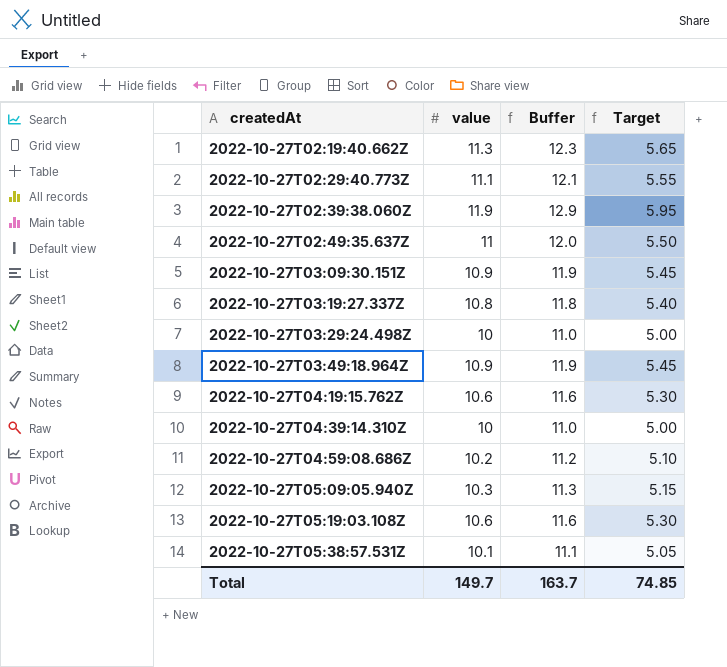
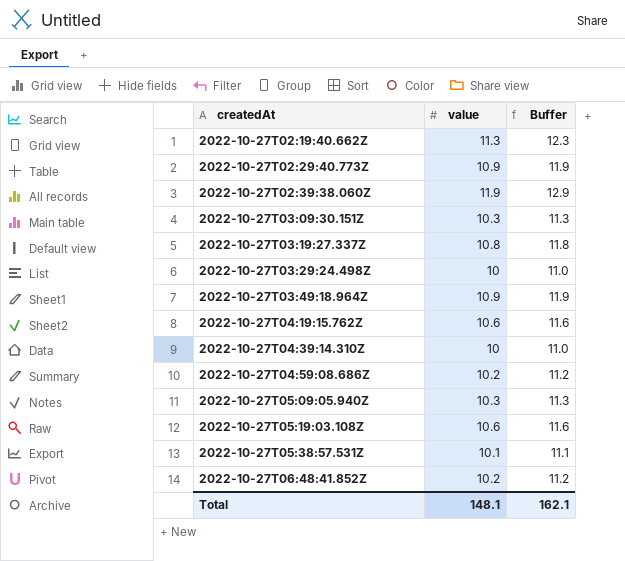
column Target | formula: [value] * 0.5 -> none
row 2022-10-27T02:49:35.637Z: 11 | 12.0 | 5.50 -> none
2022-10-27T02:29:40.773Z | value: 11.1 -> 10.9
2022-10-27T02:29:40.773Z | Buffer: 12.1 -> 11.9
2022-10-27T03:09:30.151Z | value: 10.9 -> 10.3
2022-10-27T03:09:30.151Z | Buffer: 11.9 -> 11.3
row 2022-10-27T06:48:41.852Z: none -> 10.2 | 11.2
Total | value: 149.7 -> 148.1
Total | Buffer: 163.7 -> 162.1

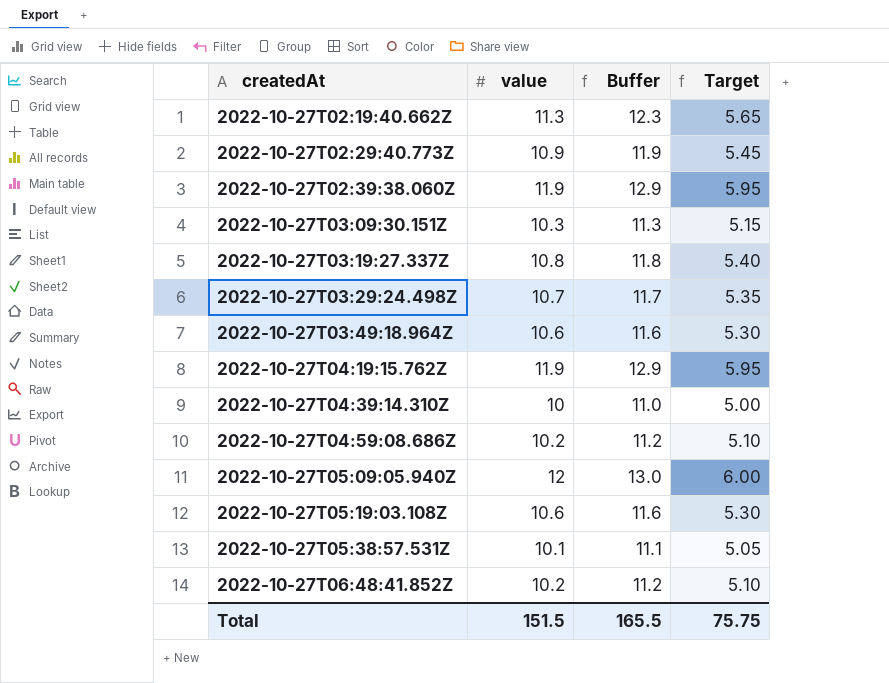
column Target | formula: none -> [value] * 0.5
2022-10-27T03:29:24.498Z | value: 10 -> 10.7
2022-10-27T03:29:24.498Z | Buffer: 11.0 -> 11.7
2022-10-27T03:49:18.964Z | value: 10.9 -> 10.6
2022-10-27T03:49:18.964Z | Buffer: 11.9 -> 11.6
2022-10-27T04:19:15.762Z | value: 10.6 -> 11.9
2022-10-27T04:19:15.762Z | Buffer: 11.6 -> 12.9
2022-10-27T05:09:05.940Z | value: 10.3 -> 12
2022-10-27T05:09:05.940Z | Buffer: 11.3 -> 13.0
Total | value: 148.1 -> 151.5
Total | Buffer: 162.1 -> 165.5

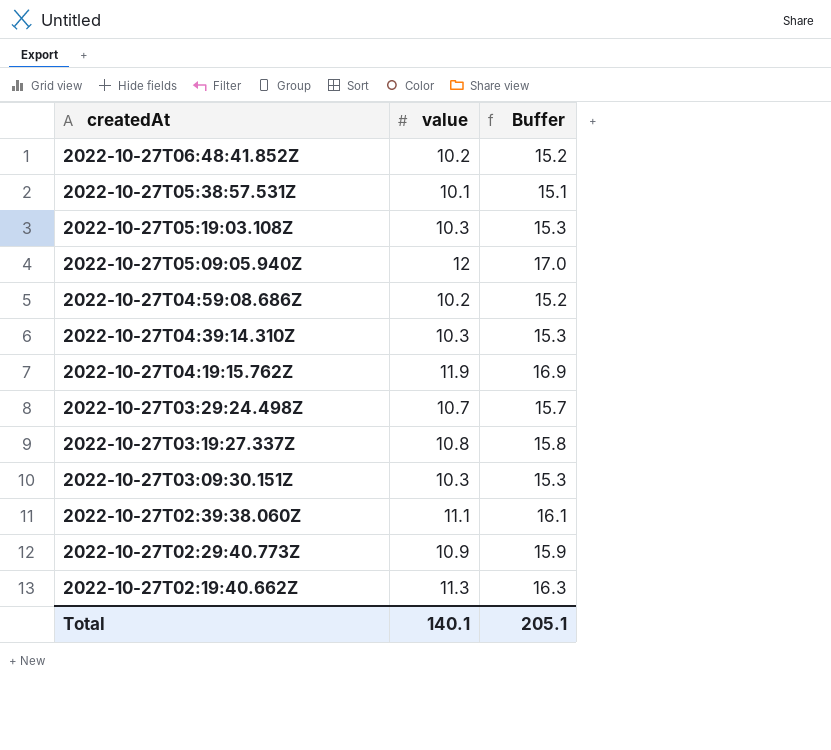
row order: createdAt ascending -> createdAt descending
column Target | formula: [value] * 0.5 -> none
column Buffer | formula: [value] + 1 -> [value] + 5
row 2022-10-27T03:49:18.964Z: 10.6 | 11.6 | 5.30 -> none
2022-10-27T05:19:03.108Z | value: 10.6 -> 10.3
2022-10-27T04:39:14.310Z | value: 10 -> 10.3
2022-10-27T02:39:38.060Z | value: 11.9 -> 11.1
Total | value: 151.5 -> 140.1
Total | Buffer: 165.5 -> 205.1

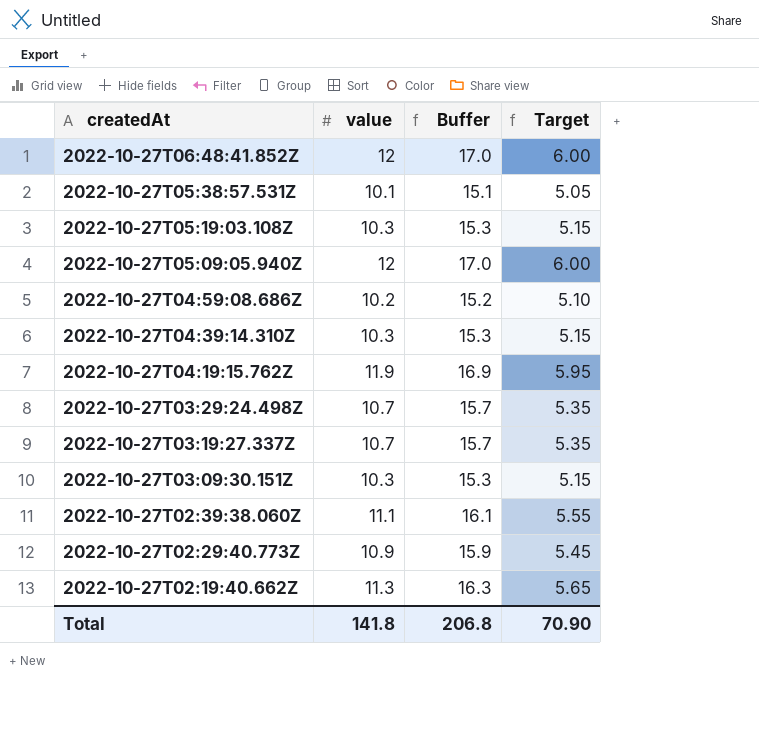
column Target | formula: none -> [value] * 0.5
2022-10-27T06:48:41.852Z | value: 10.2 -> 12
2022-10-27T06:48:41.852Z | Buffer: 15.2 -> 17.0
2022-10-27T03:19:27.337Z | value: 10.8 -> 10.7
2022-10-27T03:19:27.337Z | Buffer: 15.8 -> 15.7
Total | value: 140.1 -> 141.8
Total | Buffer: 205.1 -> 206.8

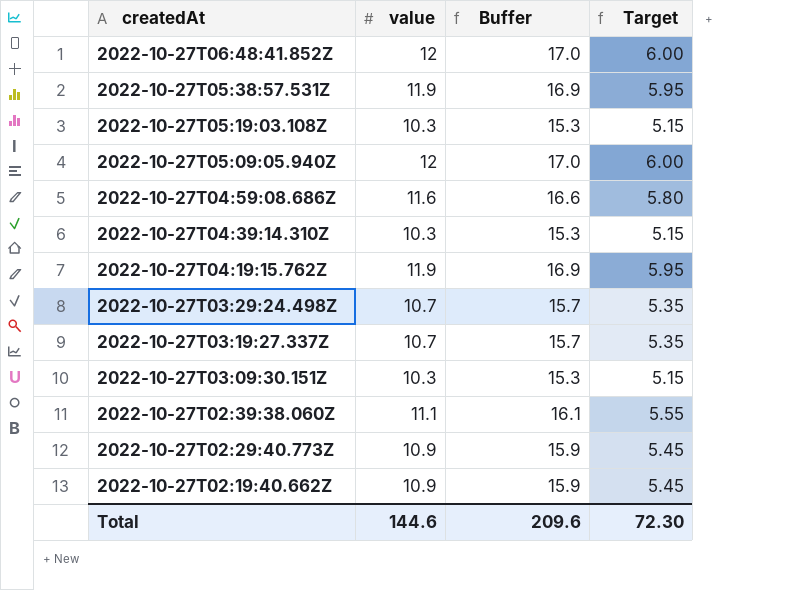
2022-10-27T05:38:57.531Z | value: 10.1 -> 11.9
2022-10-27T05:38:57.531Z | Buffer: 15.1 -> 16.9
2022-10-27T05:38:57.531Z | Target: 5.05 -> 5.95
2022-10-27T04:59:08.686Z | value: 10.2 -> 11.6
2022-10-27T04:59:08.686Z | Buffer: 15.2 -> 16.6
2022-10-27T04:59:08.686Z | Target: 5.10 -> 5.80
2022-10-27T02:19:40.662Z | value: 11.3 -> 10.9
2022-10-27T02:19:40.662Z | Buffer: 16.3 -> 15.9
2022-10-27T02:19:40.662Z | Target: 5.65 -> 5.45
Total | value: 141.8 -> 144.6
Total | Buffer: 206.8 -> 209.6
Total | Target: 70.90 -> 72.30

